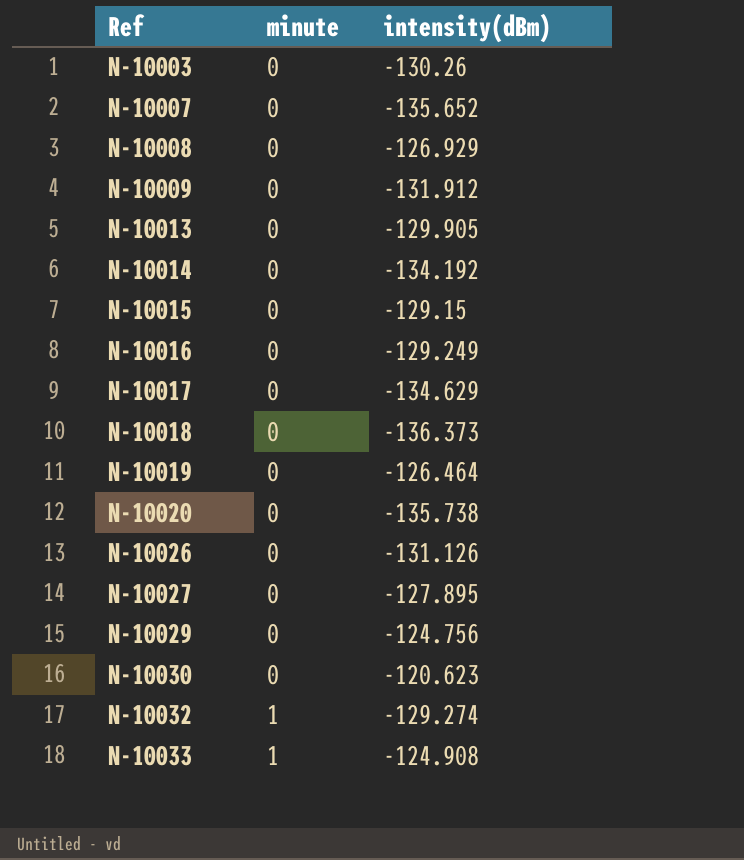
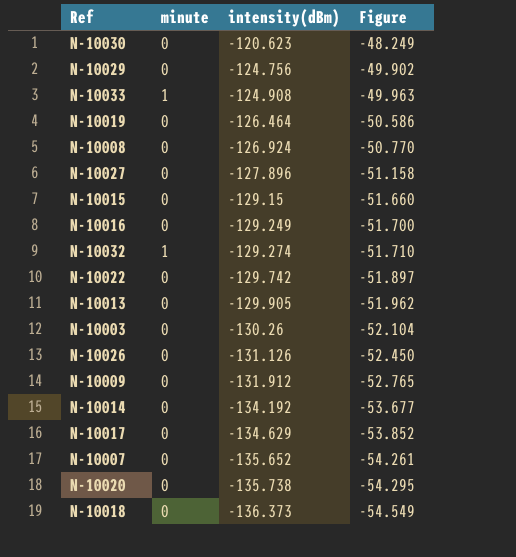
row order: Ref ascending -> intensity(dBm) descending
column Figure | formula: none -> [intensity(dBm)] * 0.4
N-10008 | intensity(dBm): -126.929 -> -126.924
N-10027 | intensity(dBm): -127.895 -> -127.896
row N-10022: none -> 0 | -129.742 | -51.897

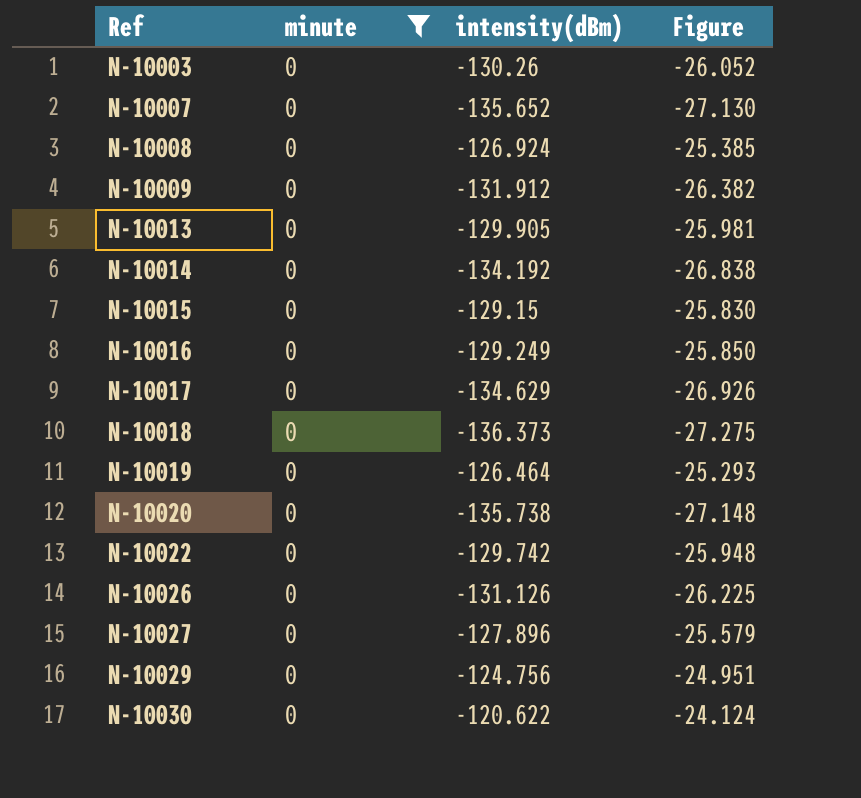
filter: none -> minute = 0
row order: intensity(dBm) descending -> Ref ascending
column Figure | formula: [intensity(dBm)] * 0.4 -> [intensity(dBm)] * 0.2
N-10030 | intensity(dBm): -120.623 -> -120.622

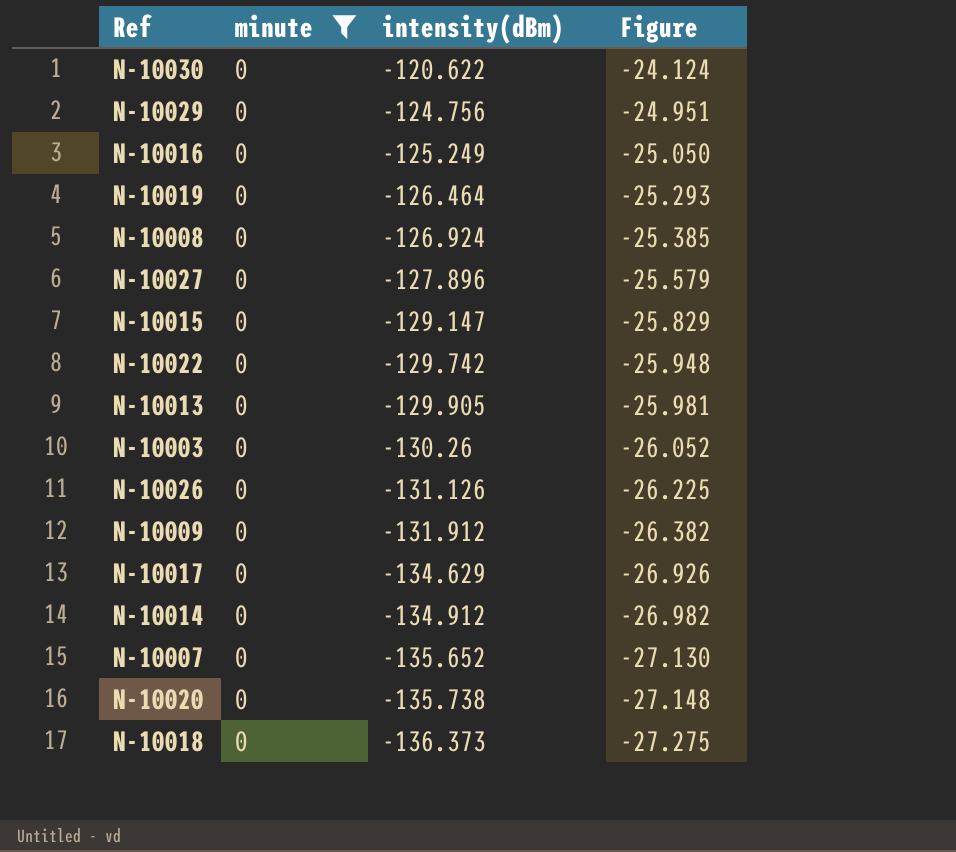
row order: Ref ascending -> intensity(dBm) descending
N-10016 | intensity(dBm): -129.249 -> -125.249
N-10016 | Figure: -25.850 -> -25.050
N-10015 | intensity(dBm): -129.15 -> -129.147
N-10015 | Figure: -25.830 -> -25.829
N-10014 | intensity(dBm): -134.192 -> -134.912
N-10014 | Figure: -26.838 -> -26.982

